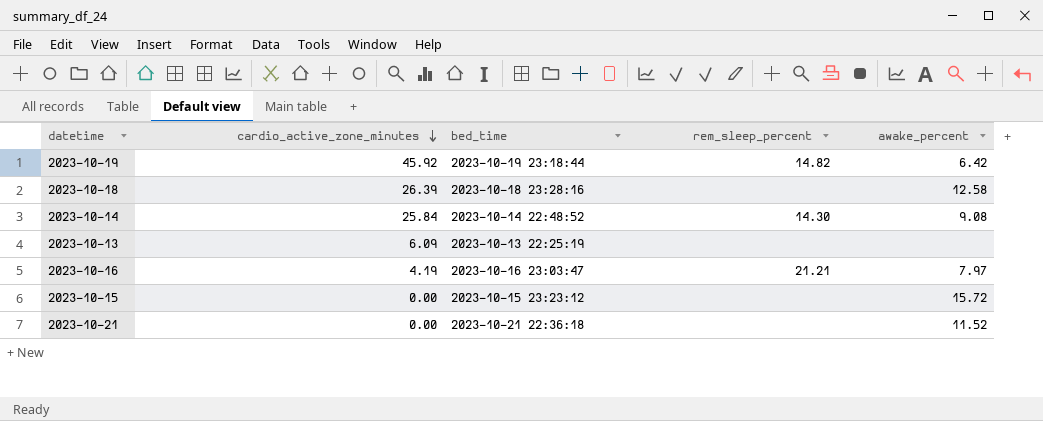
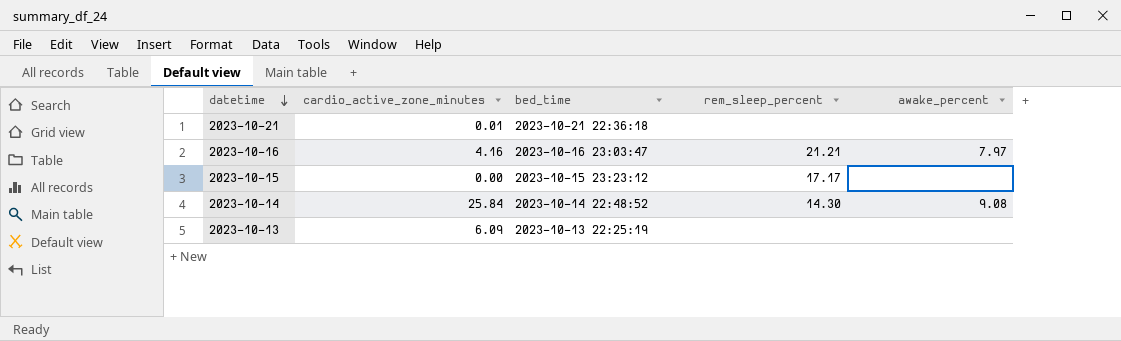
row order: cardio_active_zone_minutes descending -> datetime descending
row 2023-10-19: 45.92 | 2023-10-19 23:18:44 | 14.82 | 6.42 -> none
row 2023-10-18: 26.39 | 2023-10-18 23:28:16 | none | 12.58 -> none
2023-10-21 | cardio_active_zone_minutes: 0.00 -> 0.01
2023-10-21 | awake_percent: 11.52 -> none
2023-10-16 | cardio_active_zone_minutes: 4.19 -> 4.16
2023-10-15 | rem_sleep_percent: none -> 17.17
2023-10-15 | awake_percent: 15.72 -> none

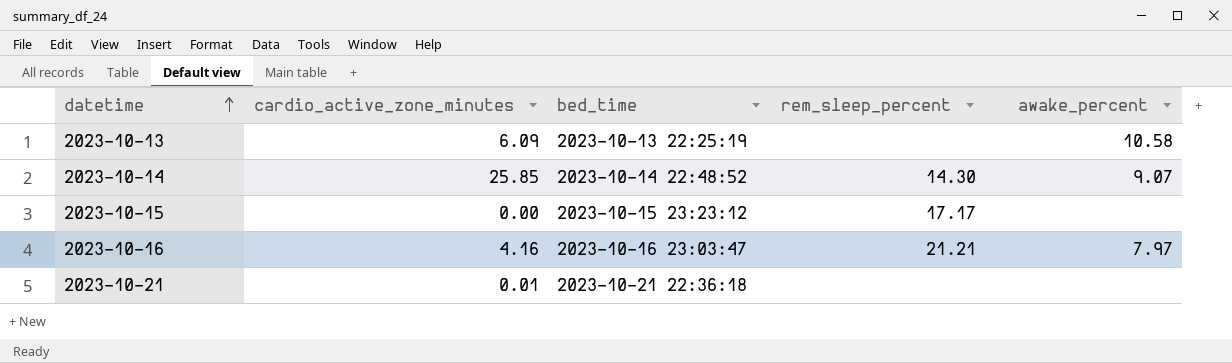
row order: datetime descending -> datetime ascending
2023-10-13 | awake_percent: none -> 10.58
2023-10-14 | cardio_active_zone_minutes: 25.84 -> 25.85
2023-10-14 | awake_percent: 9.08 -> 9.07

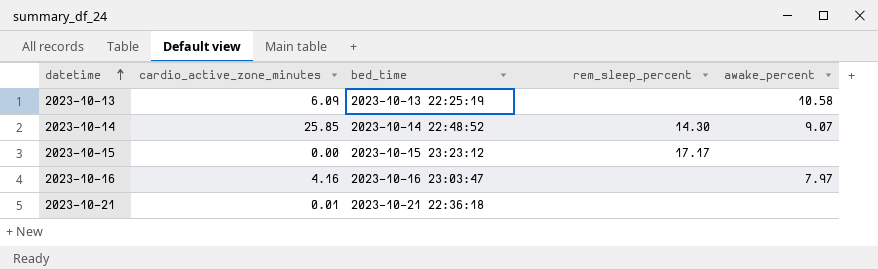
2023-10-16 | rem_sleep_percent: 21.21 -> none

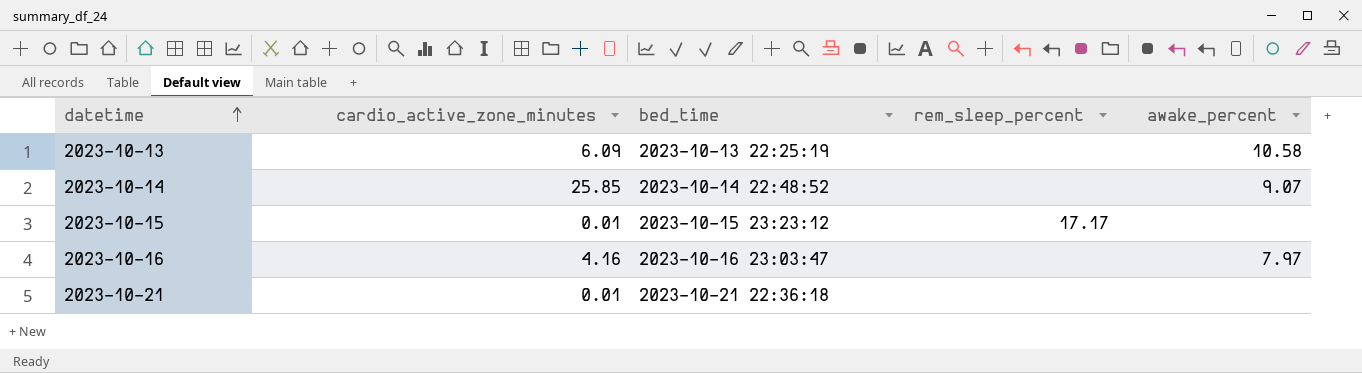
2023-10-14 | rem_sleep_percent: 14.30 -> none
2023-10-15 | cardio_active_zone_minutes: 0.00 -> 0.01

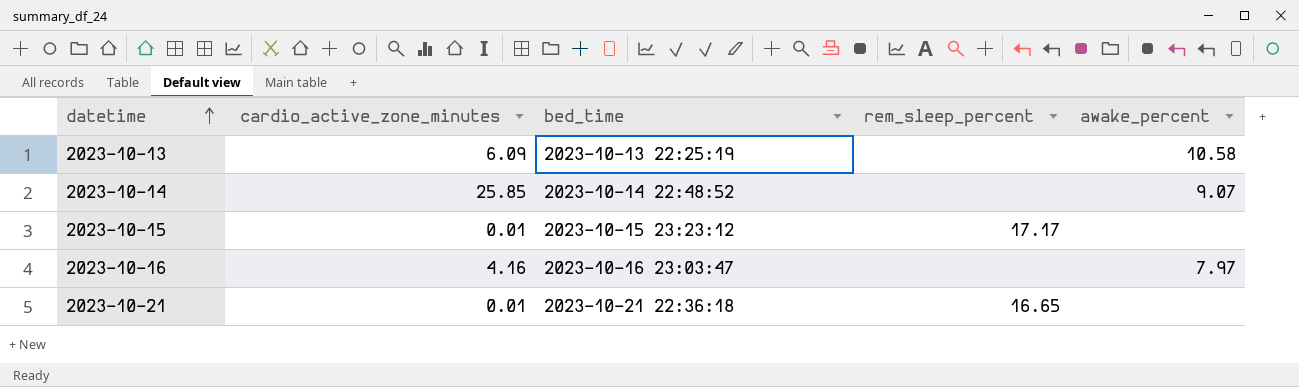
2023-10-21 | rem_sleep_percent: none -> 16.65

